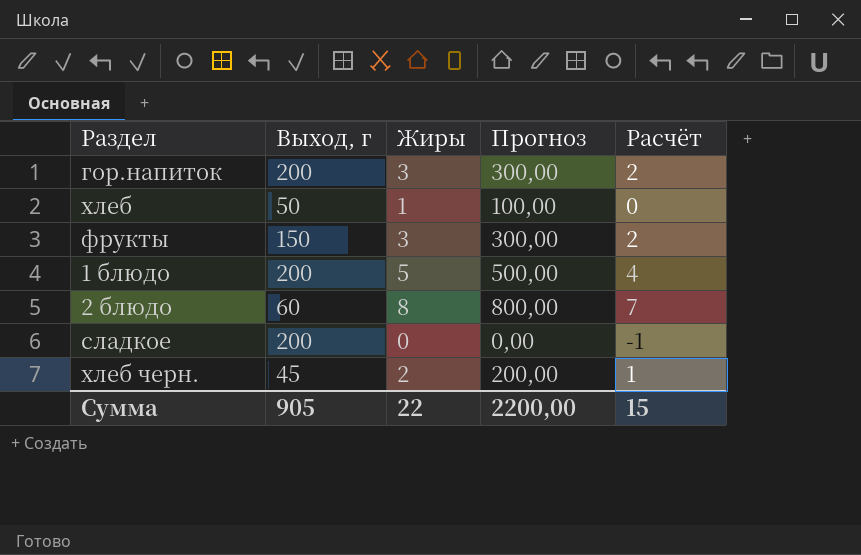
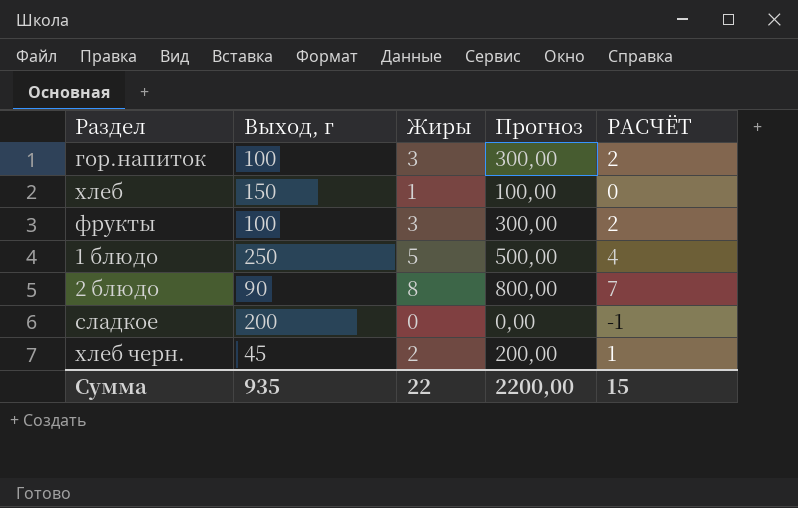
column name: Расчёт -> РАСЧЁТ
гор.напиток | Выход, г: 200 -> 100
хлеб | Выход, г: 50 -> 150
фрукты | Выход, г: 150 -> 100
1 блюдо | Выход, г: 200 -> 250
2 блюдо | Выход, г: 60 -> 90
Сумма | Выход, г: 905 -> 935

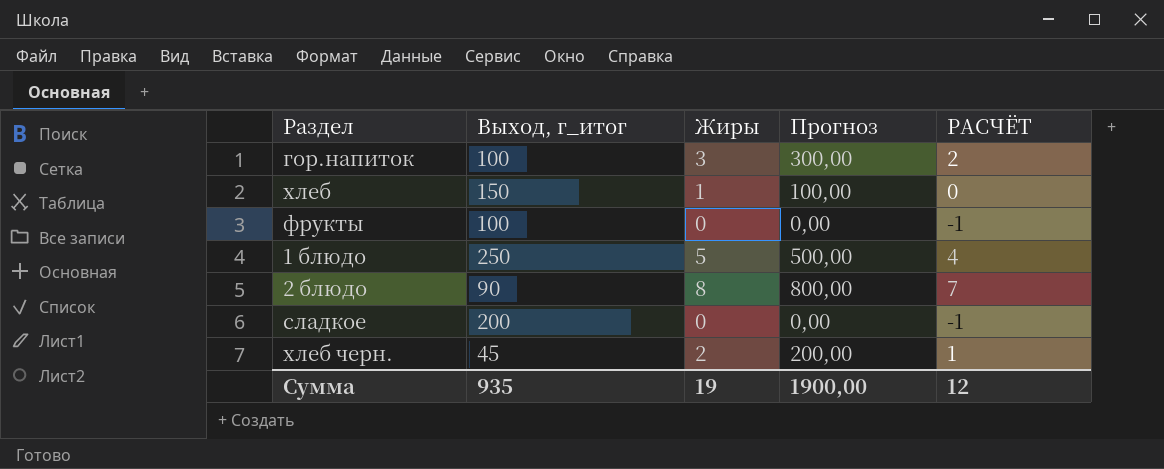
column name: Выход, г -> Выход, г_итог
фрукты | Жиры: 3 -> 0
фрукты | Прогноз: 300,00 -> 0,00
фрукты | РАСЧЁТ: 2 -> -1
Сумма | Жиры: 22 -> 19
Сумма | Прогноз: 2200,00 -> 1900,00
Сумма | РАСЧЁТ: 15 -> 12

